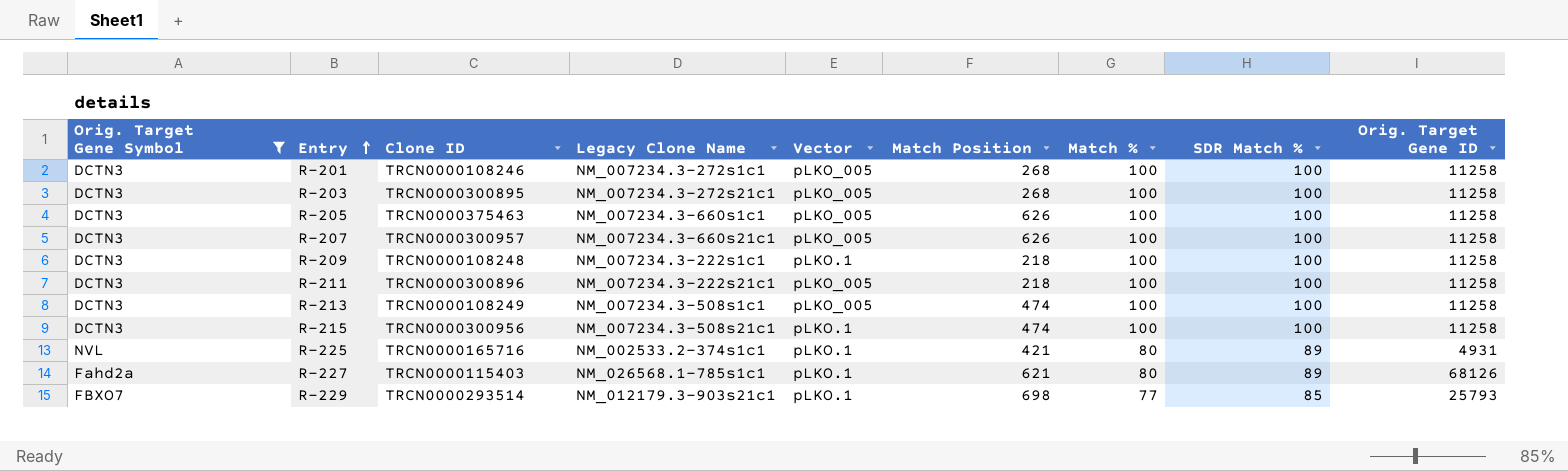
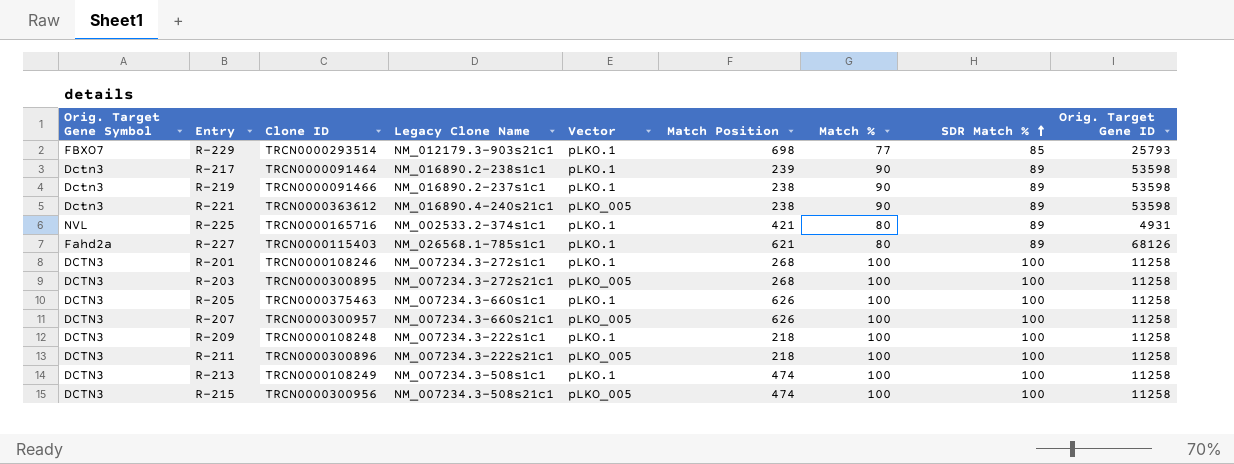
filter: Orig. Target Gene Symbol != Dctn3 -> none
row order: Entry ascending -> SDR Match % ascending
R-201 | Vector: pLKO_005 -> pLKO.1
R-205 | Vector: pLKO_005 -> pLKO.1
R-213 | Vector: pLKO_005 -> pLKO.1
R-215 | Vector: pLKO.1 -> pLKO_005

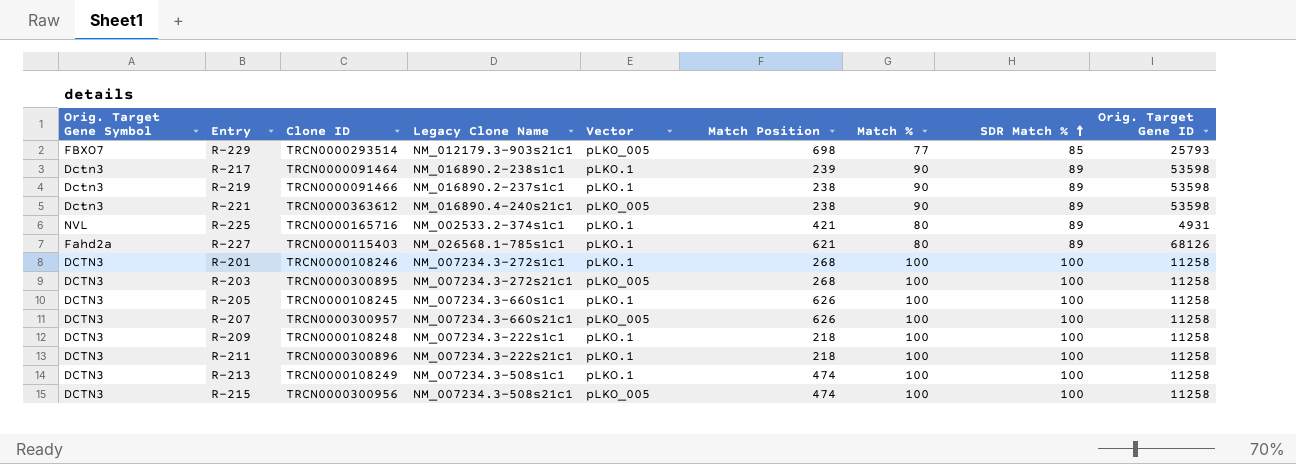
R-229 | Vector: pLKO.1 -> pLKO_005
R-205 | Clone ID: TRCN0000375463 -> TRCN0000108245
R-211 | Vector: pLKO_005 -> pLKO.1

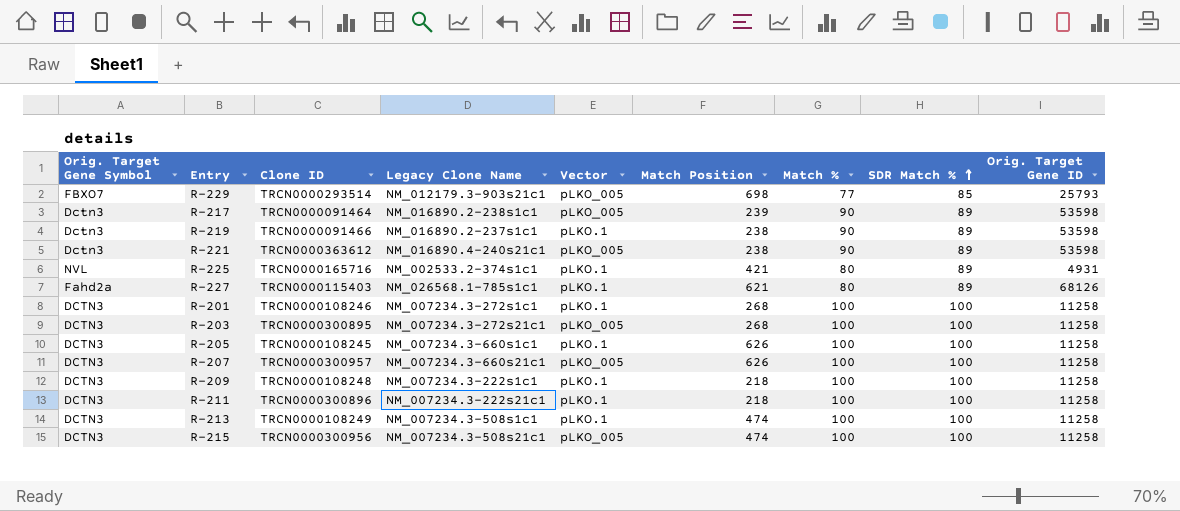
R-217 | Vector: pLKO.1 -> pLKO_005

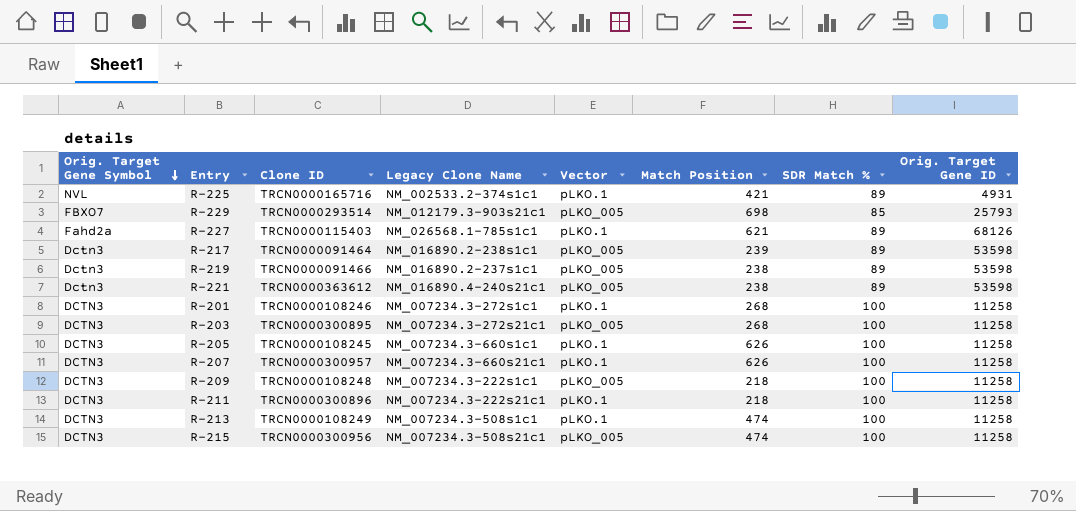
row order: SDR Match % ascending -> Orig. Target Gene Symbol descending
column Match % | position: 7 -> none
R-219 | Vector: pLKO.1 -> pLKO_005
R-207 | Vector: pLKO_005 -> pLKO.1
R-209 | Vector: pLKO.1 -> pLKO_005

